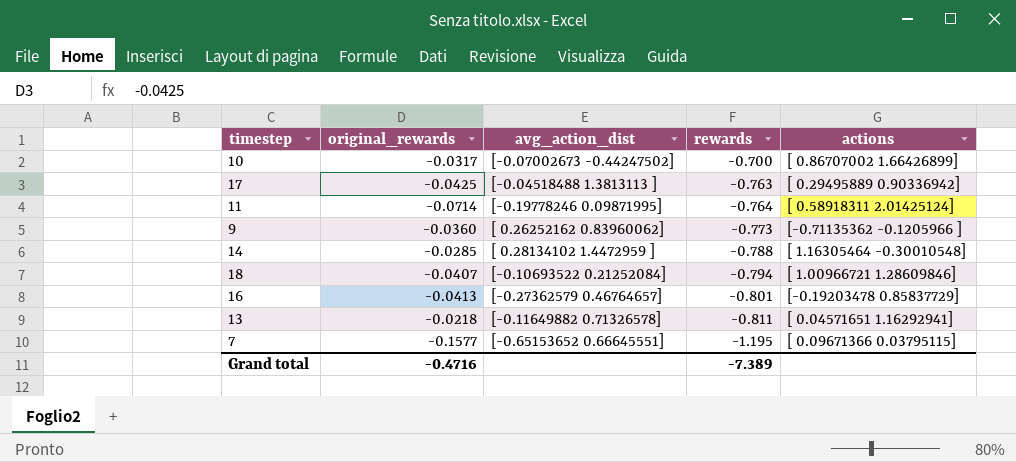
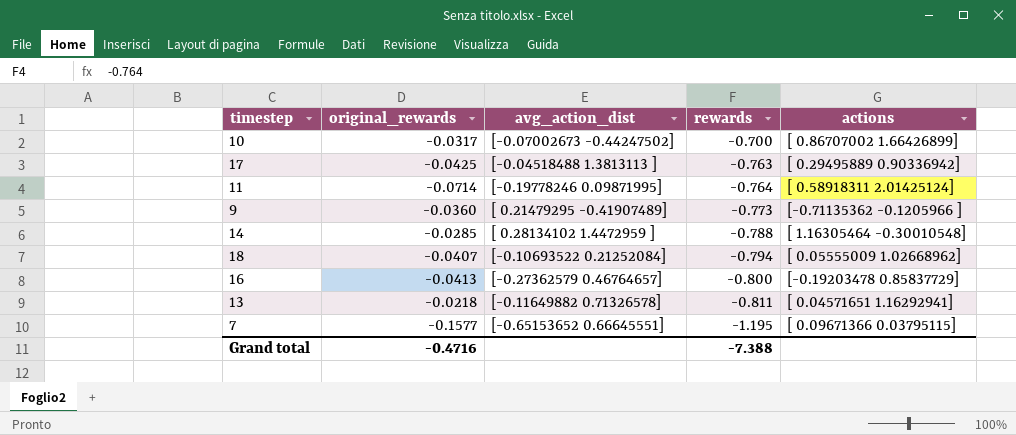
9 | avg_action_dist: [ 0.26252162 0.83960062] -> [ 0.21479295 -0.41907489]
18 | actions: [ 1.00966721 1.28609846] -> [ 0.05555009 1.02668962]
16 | rewards: -0.801 -> -0.800
Grand total | rewards: -7.389 -> -7.388

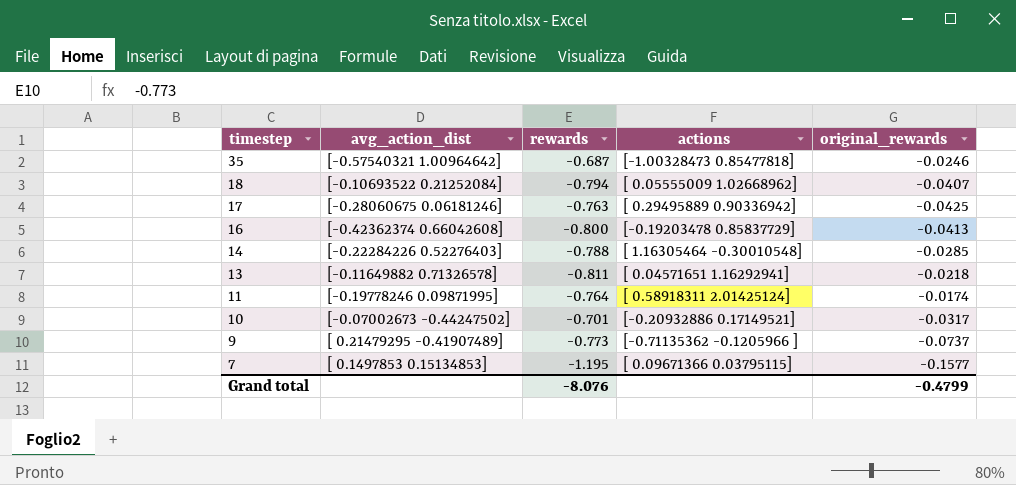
row order: rewards descending -> timestep descending
column original_rewards | position: 2 -> 5
row 35: none -> [-0.57540321 1.00964642] | -0.687 | [-1.00328473 0.85477818] | -0.0246
17 | avg_action_dist: [-0.04518488 1.3813113 ] -> [-0.28060675 0.06181246]
16 | avg_action_dist: [-0.27362579 0.46764657] -> [-0.42362374 0.66042608]
14 | avg_action_dist: [ 0.28134102 1.4472959 ] -> [-0.22284226 0.52276403]
11 | original_rewards: -0.0714 -> -0.0174
10 | rewards: -0.700 -> -0.701
10 | actions: [ 0.86707002 1.66426899] -> [-0.20932886 0.17149521]
9 | original_rewards: -0.0360 -> -0.0737
7 | avg_action_dist: [-0.65153652 0.66645551] -> [ 0.1497853 0.15134853]
Grand total | rewards: -7.388 -> -8.076
Grand total | original_rewards: -0.4716 -> -0.4799

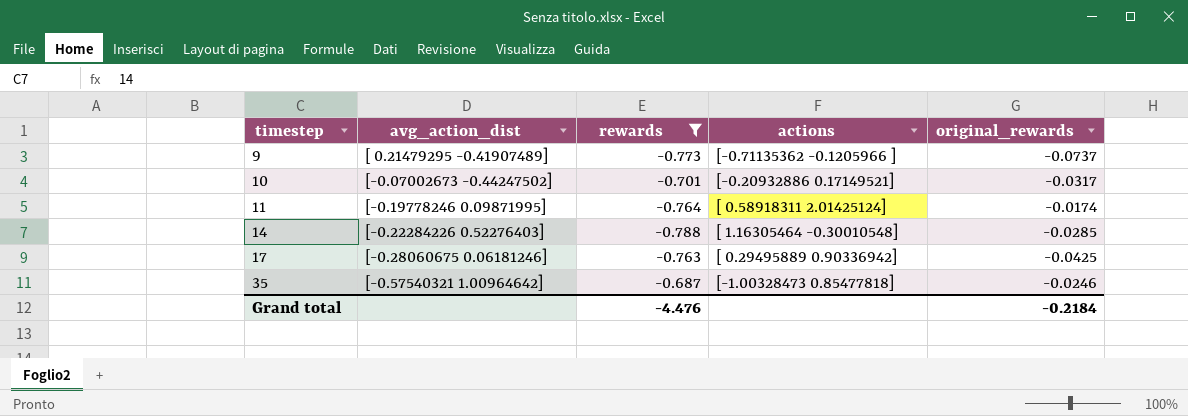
filter: none -> rewards >= -0.788
row order: timestep descending -> timestep ascending
Grand total | rewards: -8.076 -> -4.476
Grand total | original_rewards: -0.4799 -> -0.2184

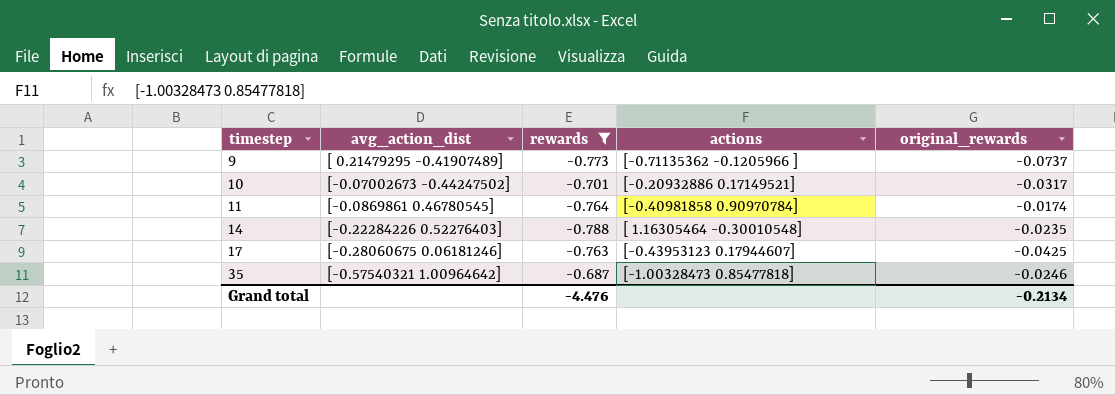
11 | avg_action_dist: [-0.19778246 0.09871995] -> [-0.0869861 0.46780545]
11 | actions: [ 0.58918311 2.01425124] -> [-0.40981858 0.90970784]
14 | original_rewards: -0.0285 -> -0.0235
17 | actions: [ 0.29495889 0.90336942] -> [-0.43953123 0.17944607]
Grand total | original_rewards: -0.2184 -> -0.2134

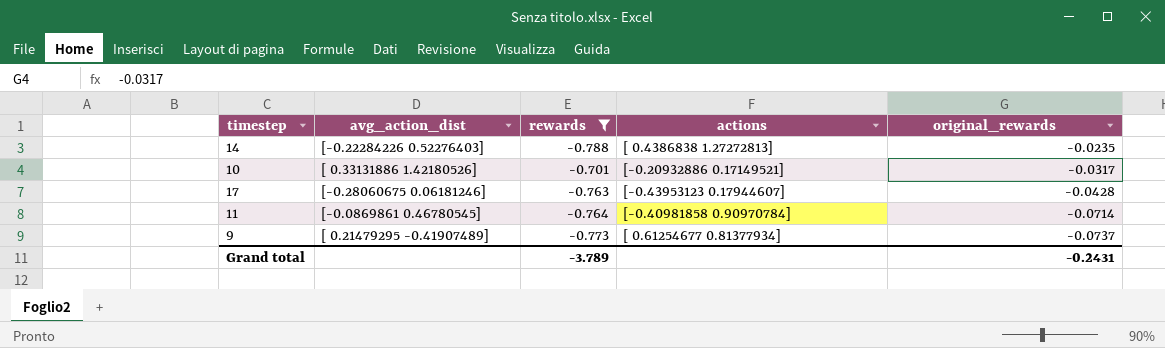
row order: timestep ascending -> original_rewards descending
row 35: [-0.57540321 1.00964642] | -0.687 | [-1.00328473 0.85477818] | -0.0246 -> none
14 | actions: [ 1.16305464 -0.30010548] -> [ 0.4386838 1.27272813]
10 | avg_action_dist: [-0.07002673 -0.44247502] -> [ 0.33131886 1.42180526]
17 | original_rewards: -0.0425 -> -0.0428
11 | original_rewards: -0.0174 -> -0.0714
9 | actions: [-0.71135362 -0.1205966 ] -> [ 0.61254677 0.81377934]
Grand total | rewards: -4.476 -> -3.789
Grand total | original_rewards: -0.2134 -> -0.2431

